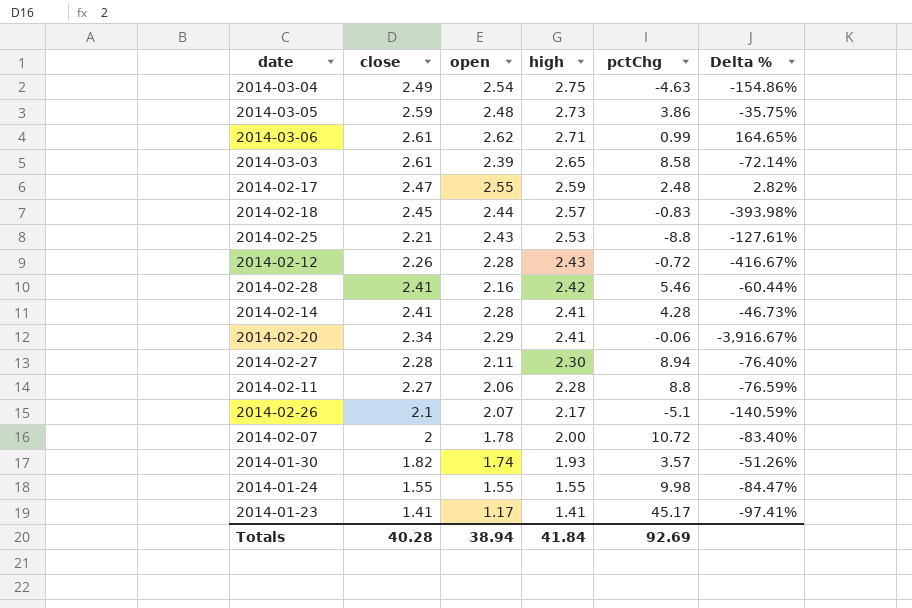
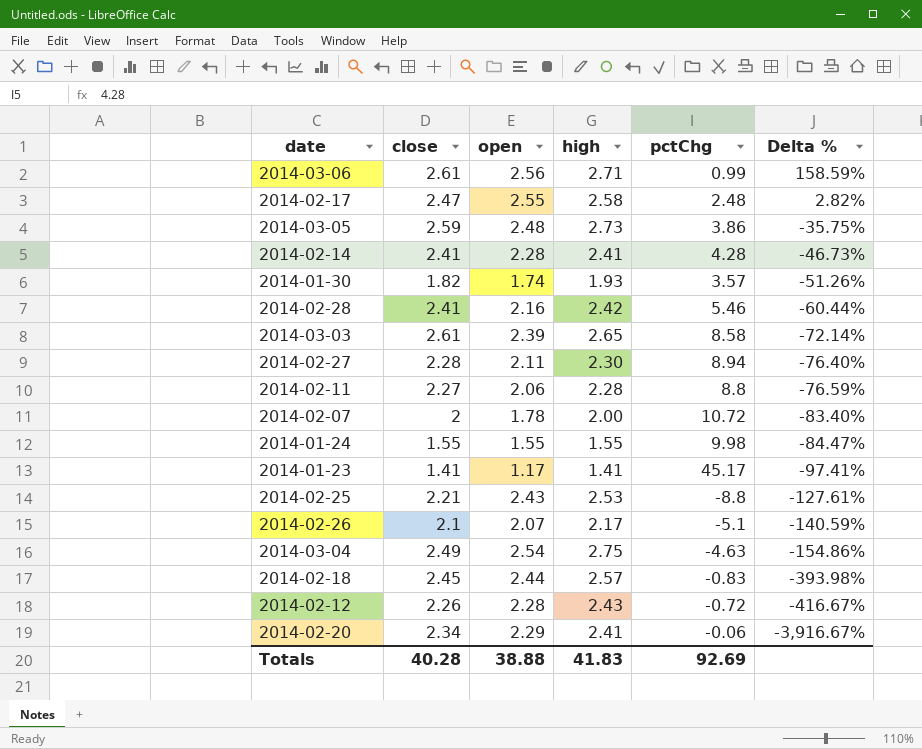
row order: high descending -> Delta % descending
2014-03-06 | open: 2.62 -> 2.56
2014-03-06 | Delta %: 164.65% -> 158.59%
2014-02-17 | high: 2.59 -> 2.58
Totals | open: 38.94 -> 38.88
Totals | high: 41.84 -> 41.83

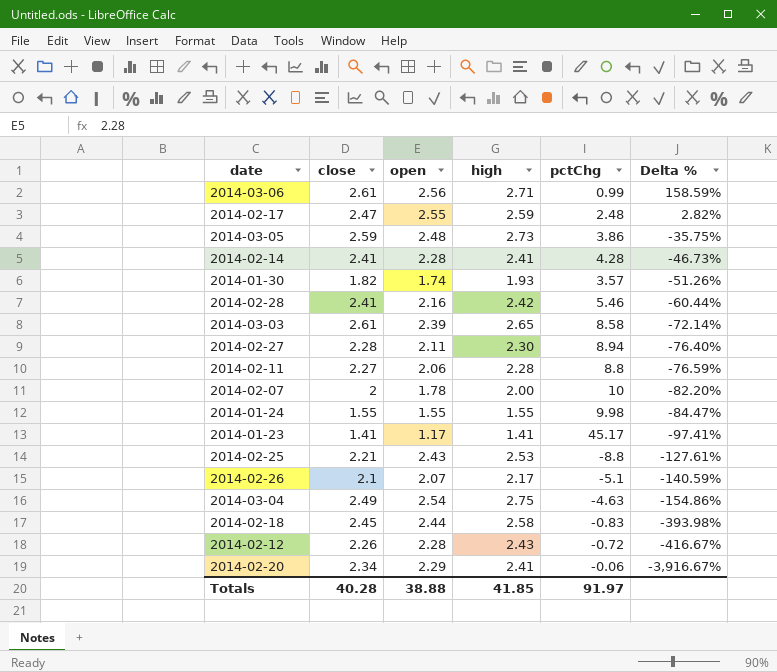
2014-02-17 | high: 2.58 -> 2.59
2014-02-07 | pctChg: 10.72 -> 10
2014-02-07 | Delta %: -83.40% -> -82.20%
2014-02-18 | high: 2.57 -> 2.58
Totals | high: 41.83 -> 41.85
Totals | pctChg: 92.69 -> 91.97

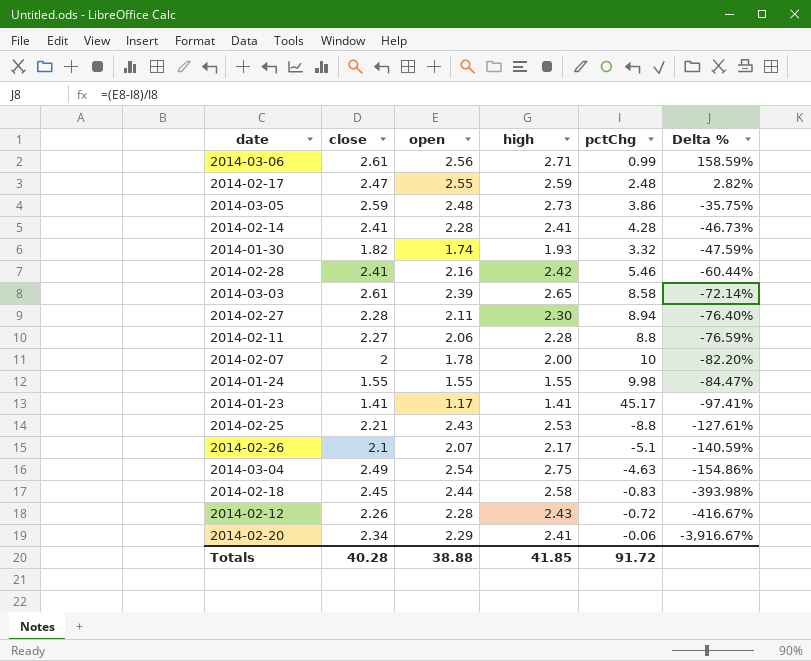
2014-01-30 | pctChg: 3.57 -> 3.32
2014-01-30 | Delta %: -51.26% -> -47.59%
Totals | pctChg: 91.97 -> 91.72

